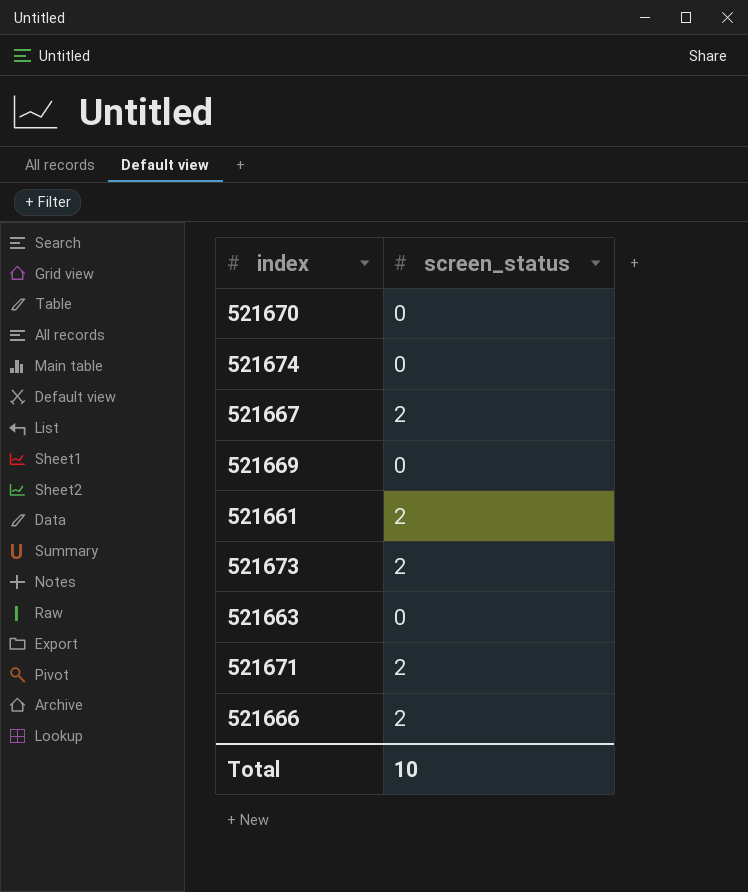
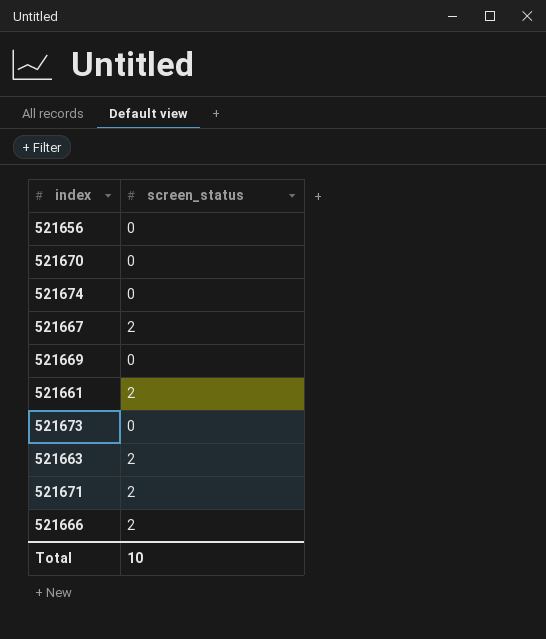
row 521656: none -> 0
521673 | screen_status: 2 -> 0
521663 | screen_status: 0 -> 2

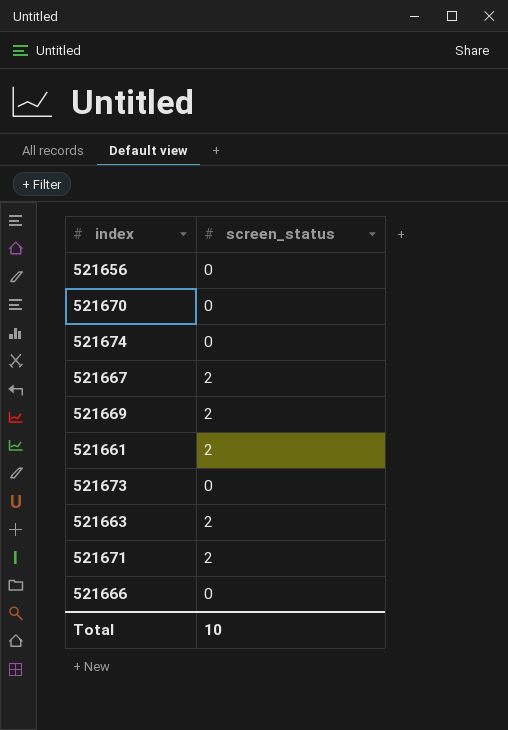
521669 | screen_status: 0 -> 2
521666 | screen_status: 2 -> 0

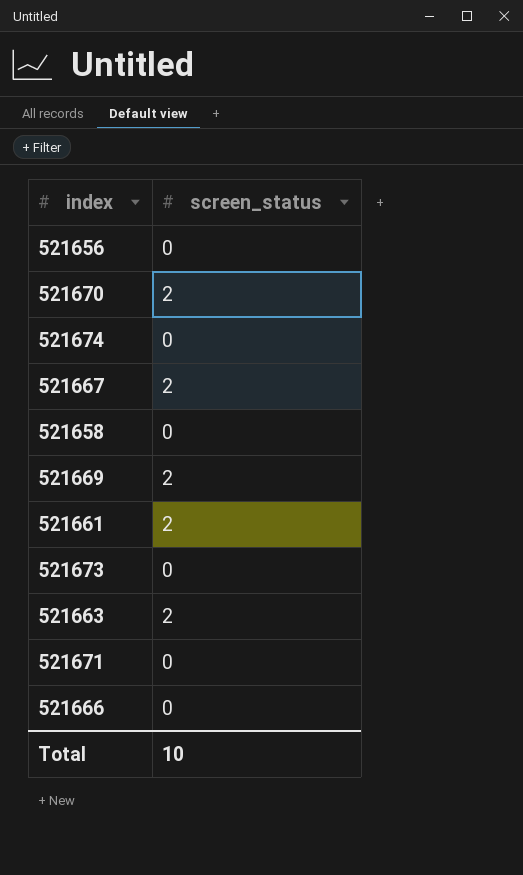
521670 | screen_status: 0 -> 2
row 521658: none -> 0
521671 | screen_status: 2 -> 0

